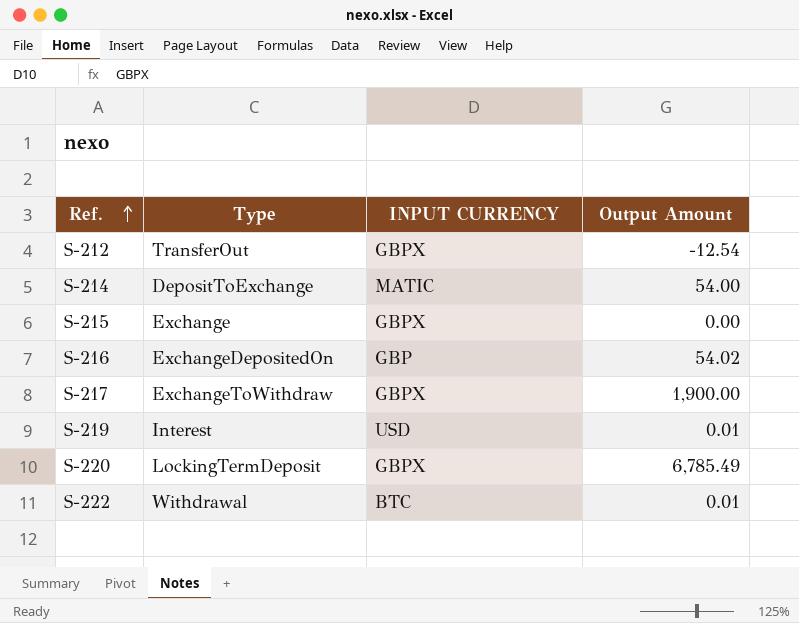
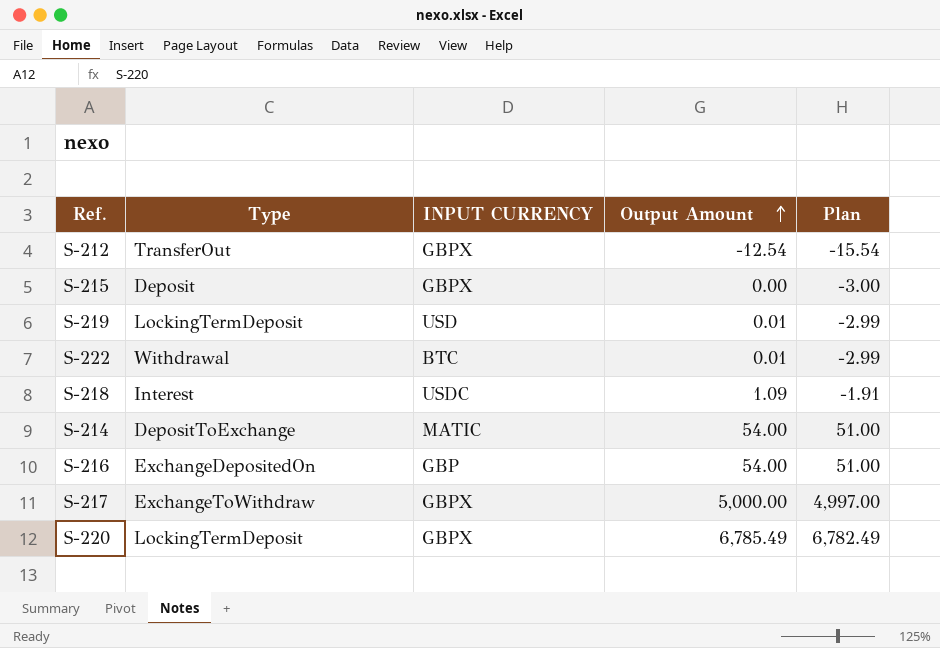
row order: Ref. ascending -> Output Amount ascending
column Plan | formula: none -> [Output Amount] - 3
S-215 | Type: Exchange -> Deposit
S-219 | Type: Interest -> LockingTermDeposit
row S-218: none -> Interest | USDC | 1.09 | -1.91
S-216 | Output Amount: 54.02 -> 54.00
S-217 | Output Amount: 1,900.00 -> 5,000.00

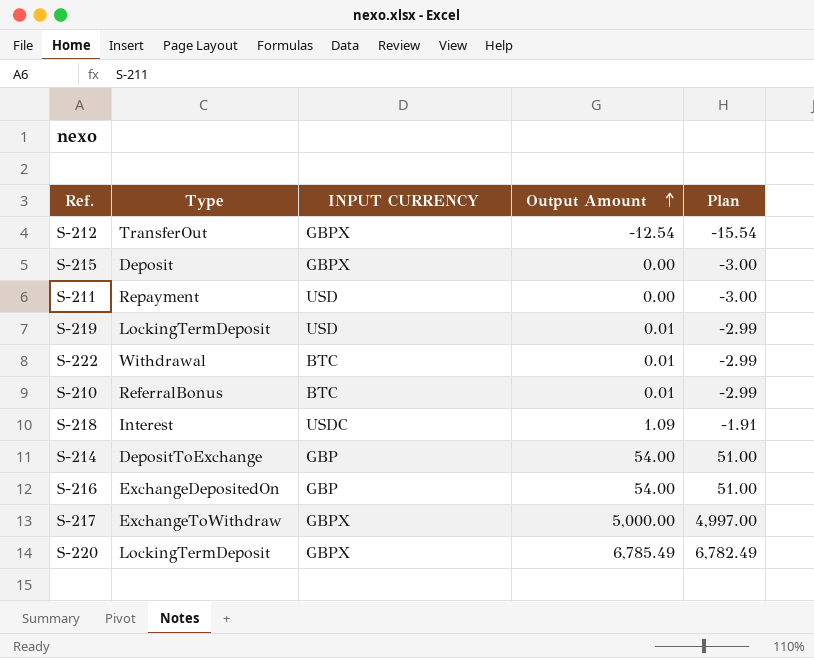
row S-211: none -> Repayment | USD | 0.00 | -3.00
row S-210: none -> ReferralBonus | BTC | 0.01 | -2.99
S-214 | INPUT CURRENCY: MATIC -> GBP

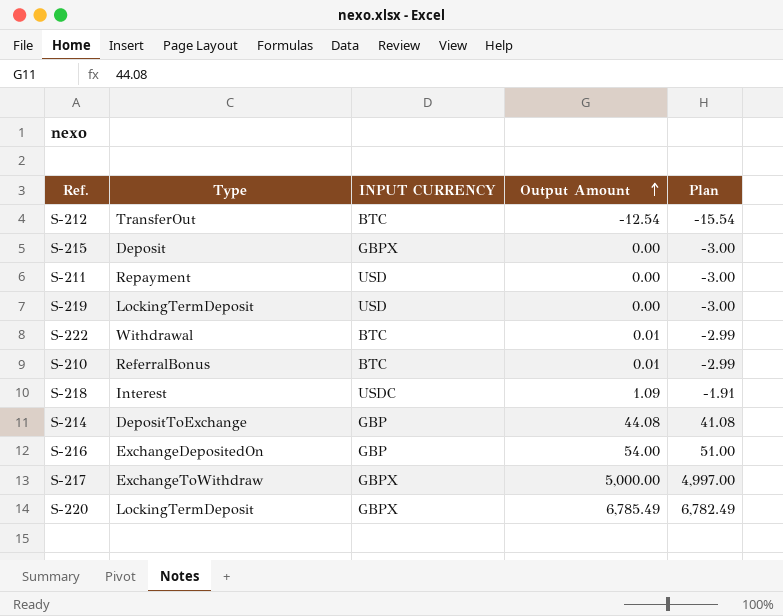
S-212 | INPUT CURRENCY: GBPX -> BTC
S-219 | Output Amount: 0.01 -> 0.00
S-219 | Plan: -2.99 -> -3.00
S-214 | Output Amount: 54.00 -> 44.08
S-214 | Plan: 51.00 -> 41.08

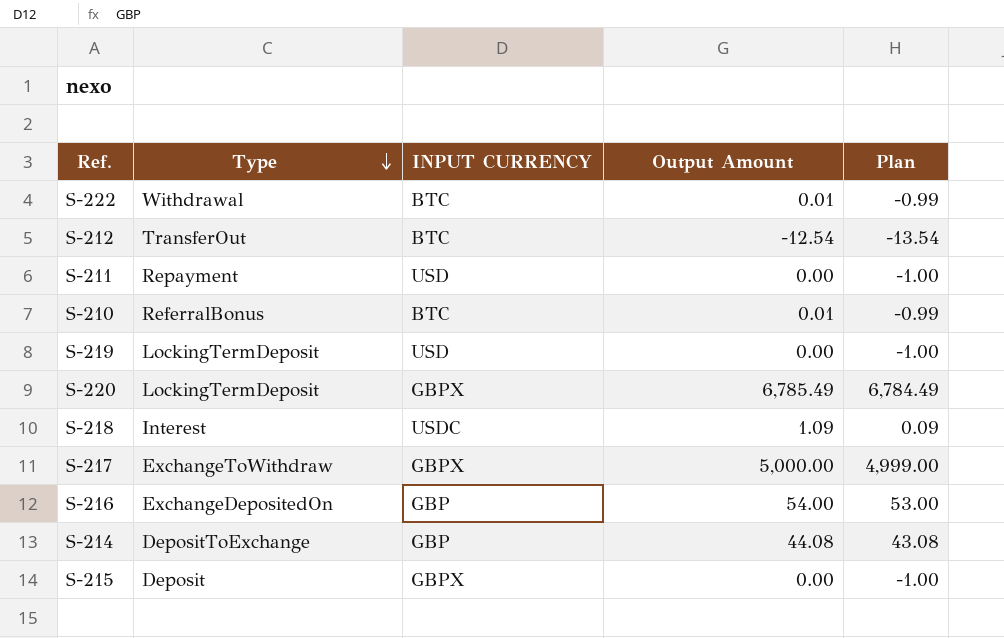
row order: Output Amount ascending -> Type descending
column Plan | formula: [Output Amount] - 3 -> [Output Amount] - 1

